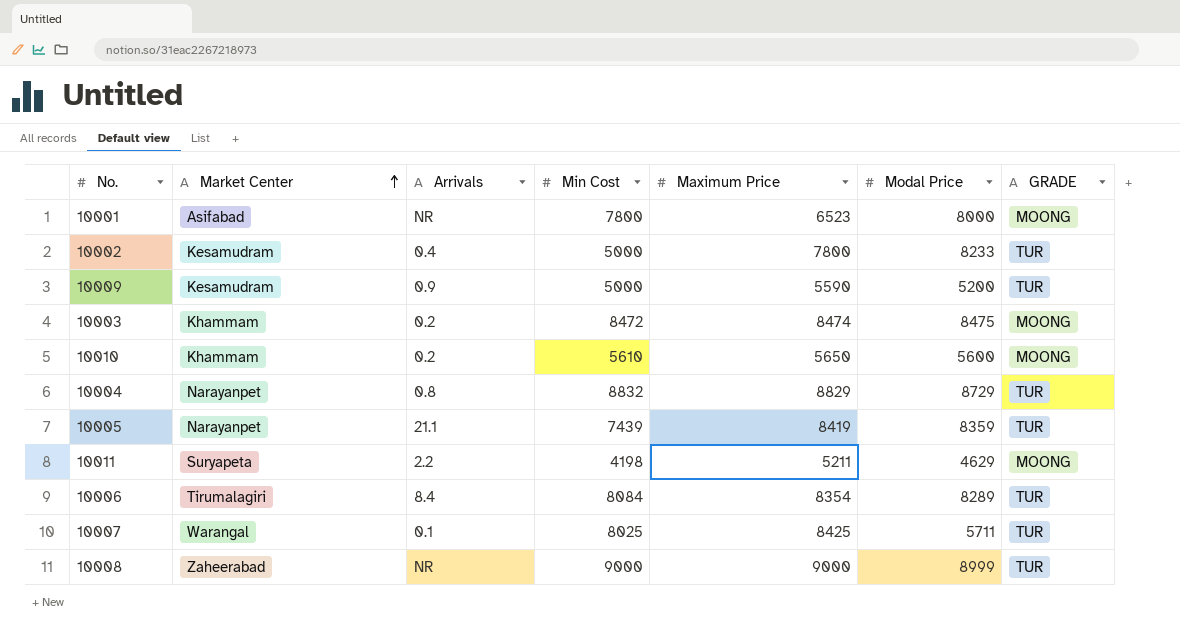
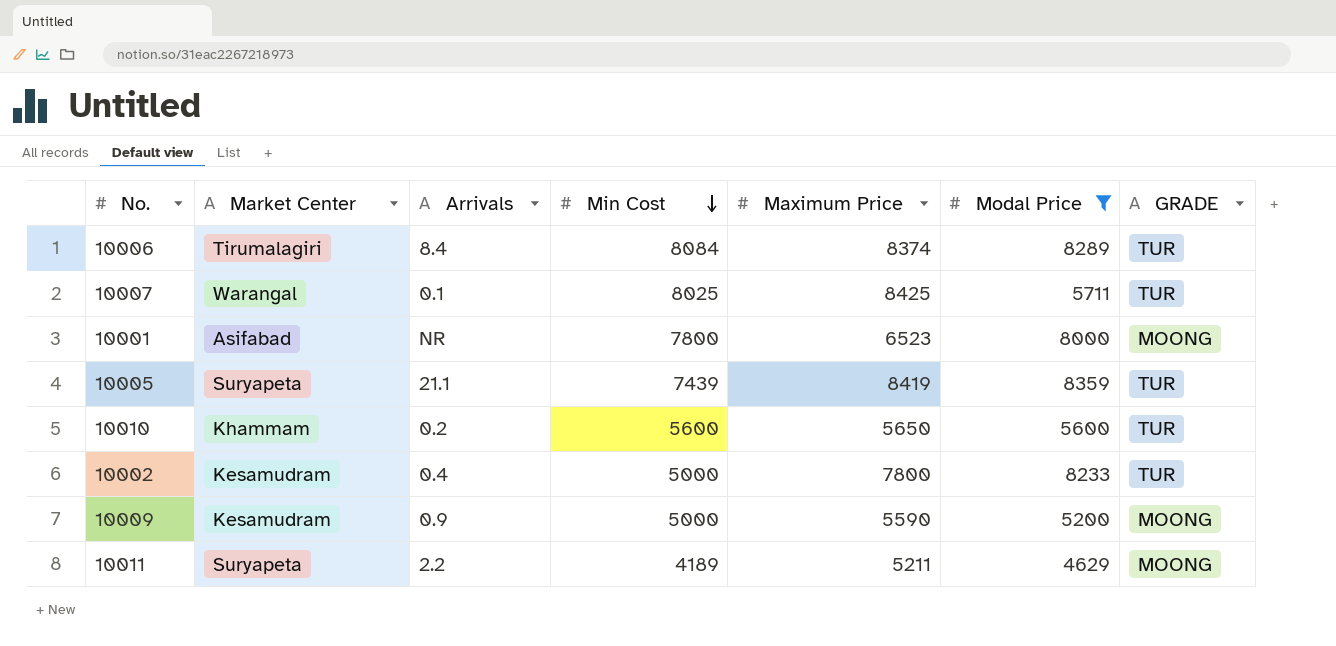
filter: none -> Modal Price <= 8359
row order: Market Center ascending -> Min Cost descending
10006 | Maximum Price: 8354 -> 8374
10005 | Market Center: Narayanpet -> Suryapeta
10010 | Min Cost: 5610 -> 5600
10010 | GRADE: MOONG -> TUR
10009 | GRADE: TUR -> MOONG
10011 | Min Cost: 4198 -> 4189

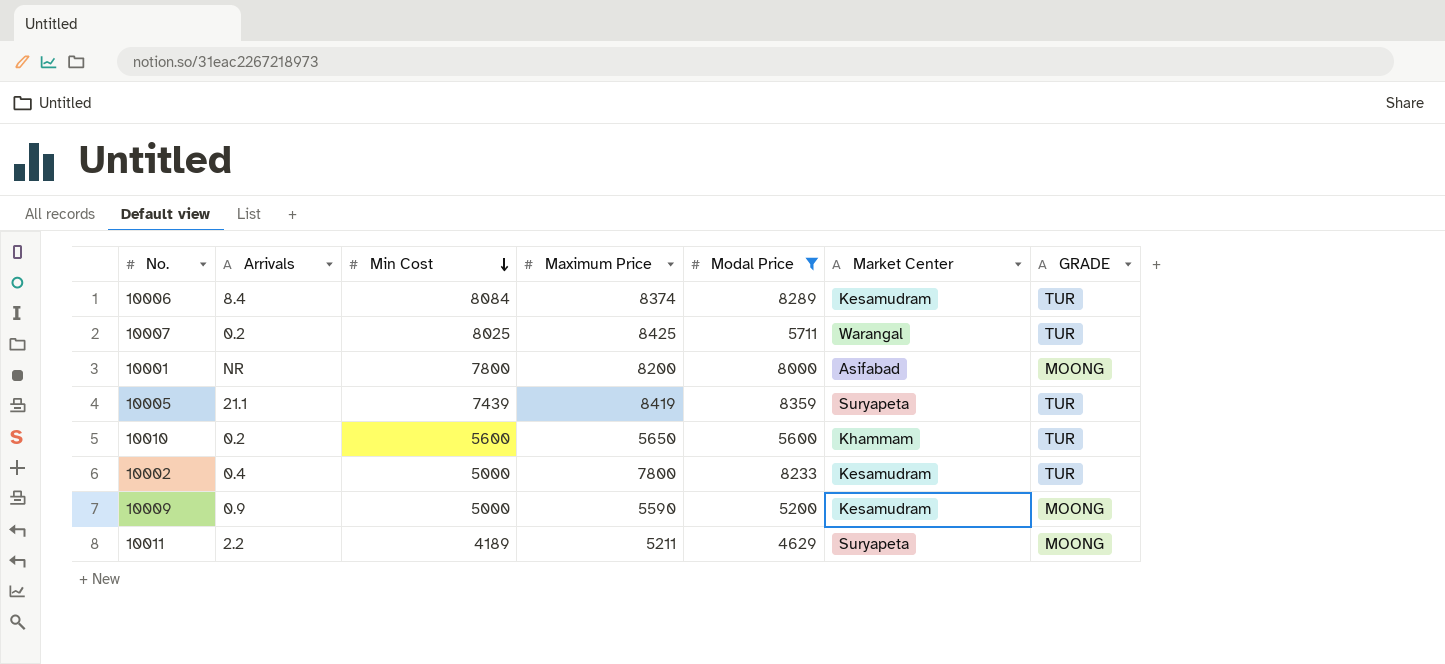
column Market Center | position: 2 -> 6
10006 | Market Center: Tirumalagiri -> Kesamudram
10007 | Arrivals: 0.1 -> 0.2
10001 | Maximum Price: 6523 -> 8200

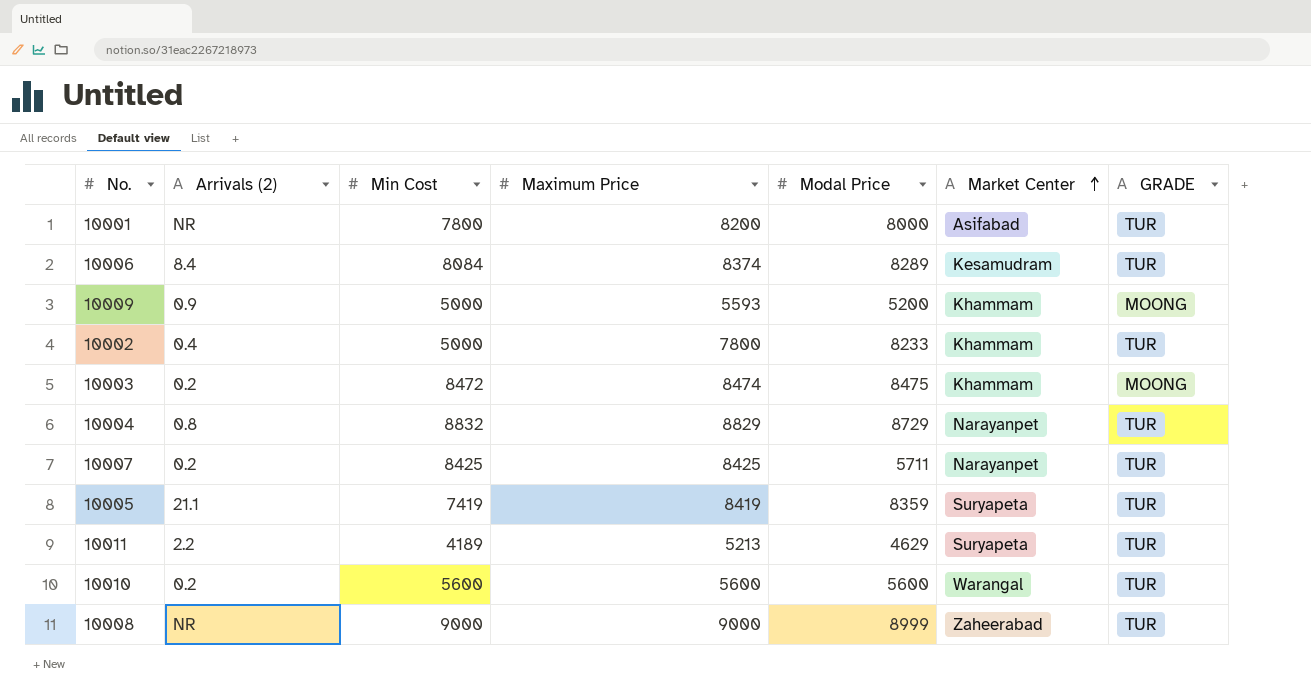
filter: Modal Price <= 8359 -> none
row order: Min Cost descending -> Market Center ascending
column name: Arrivals -> Arrivals (2)
10001 | GRADE: MOONG -> TUR
10009 | Maximum Price: 5590 -> 5593
10009 | Market Center: Kesamudram -> Khammam
10002 | Market Center: Kesamudram -> Khammam
10007 | Min Cost: 8025 -> 8425
10007 | Market Center: Warangal -> Narayanpet
10005 | Min Cost: 7439 -> 7419
10011 | Maximum Price: 5211 -> 5213
10011 | GRADE: MOONG -> TUR
10010 | Maximum Price: 5650 -> 5600
10010 | Market Center: Khammam -> Warangal

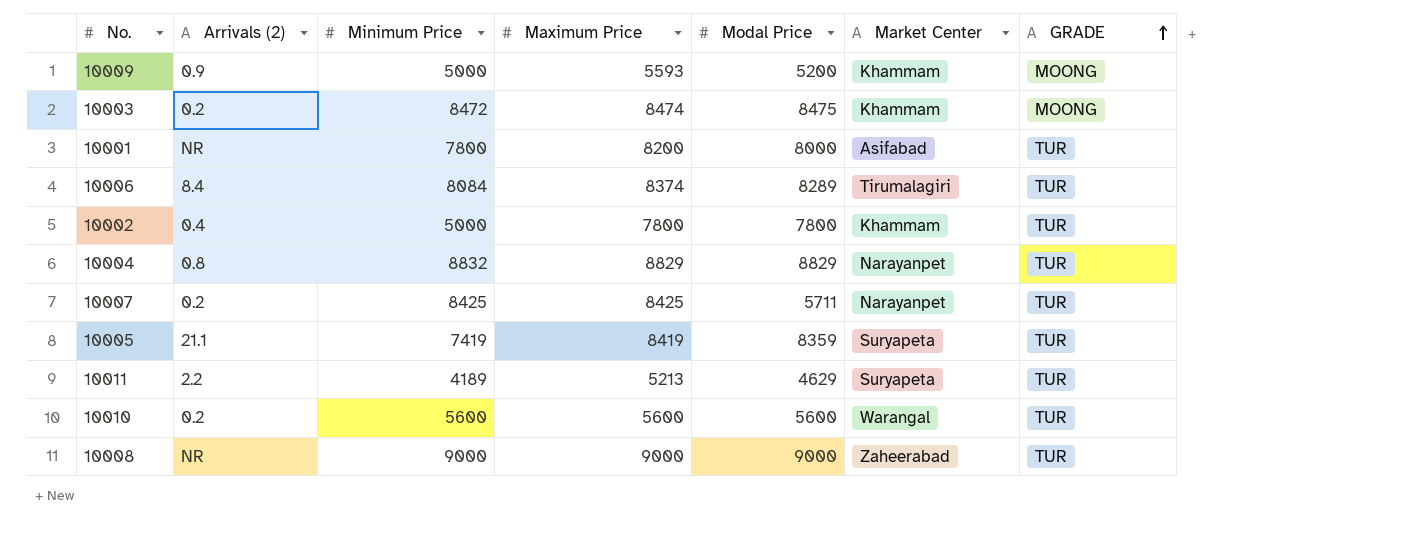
row order: Market Center ascending -> GRADE ascending
column name: Min Cost -> Minimum Price
10006 | Market Center: Kesamudram -> Tirumalagiri
10002 | Modal Price: 8233 -> 7800
10004 | Modal Price: 8729 -> 8829
10008 | Modal Price: 8999 -> 9000

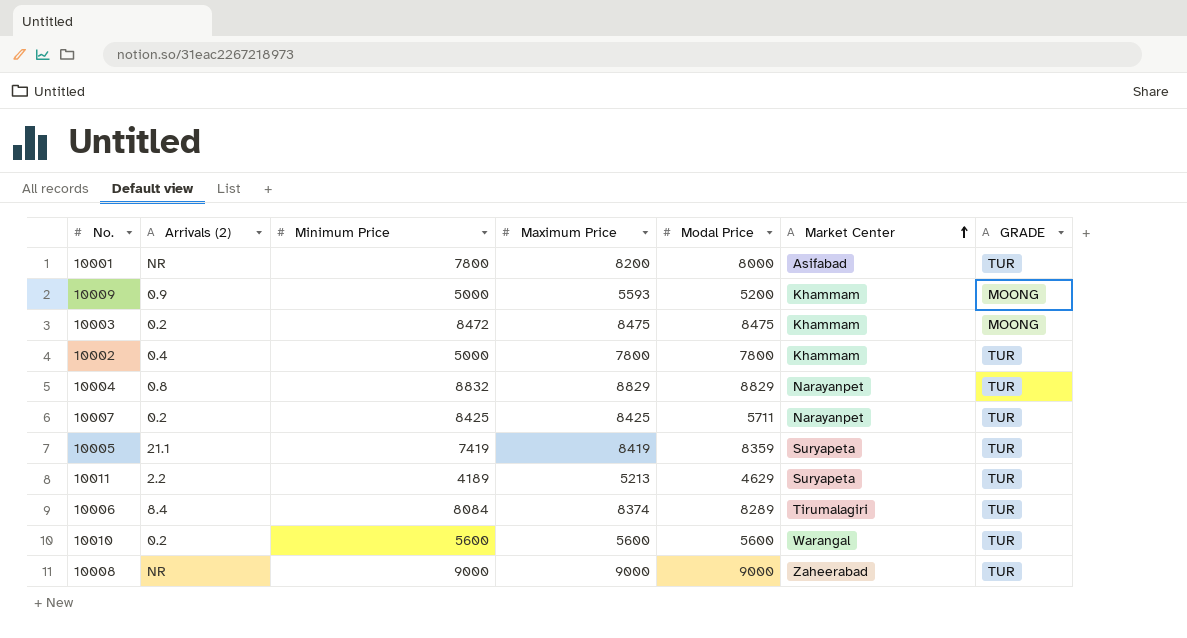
row order: GRADE ascending -> Market Center ascending
10003 | Maximum Price: 8474 -> 8475

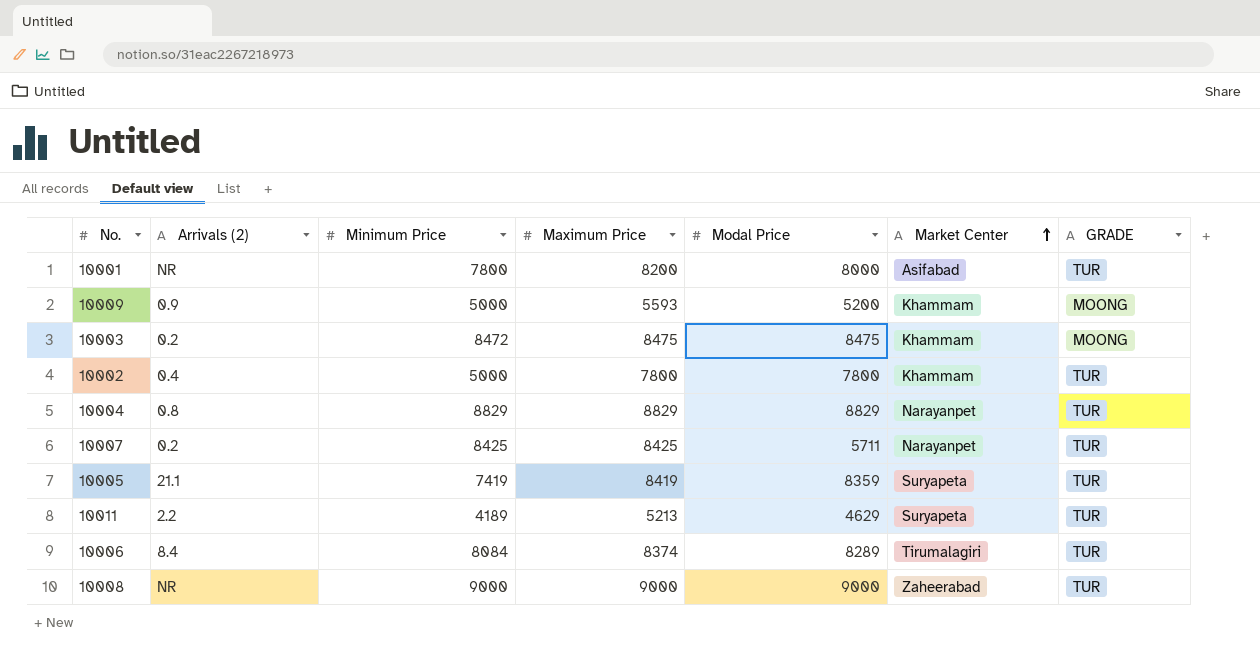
row 10010: 0.2 | 5600 | 5600 | 5600 | Warangal | TUR -> none
10004 | Minimum Price: 8832 -> 8829

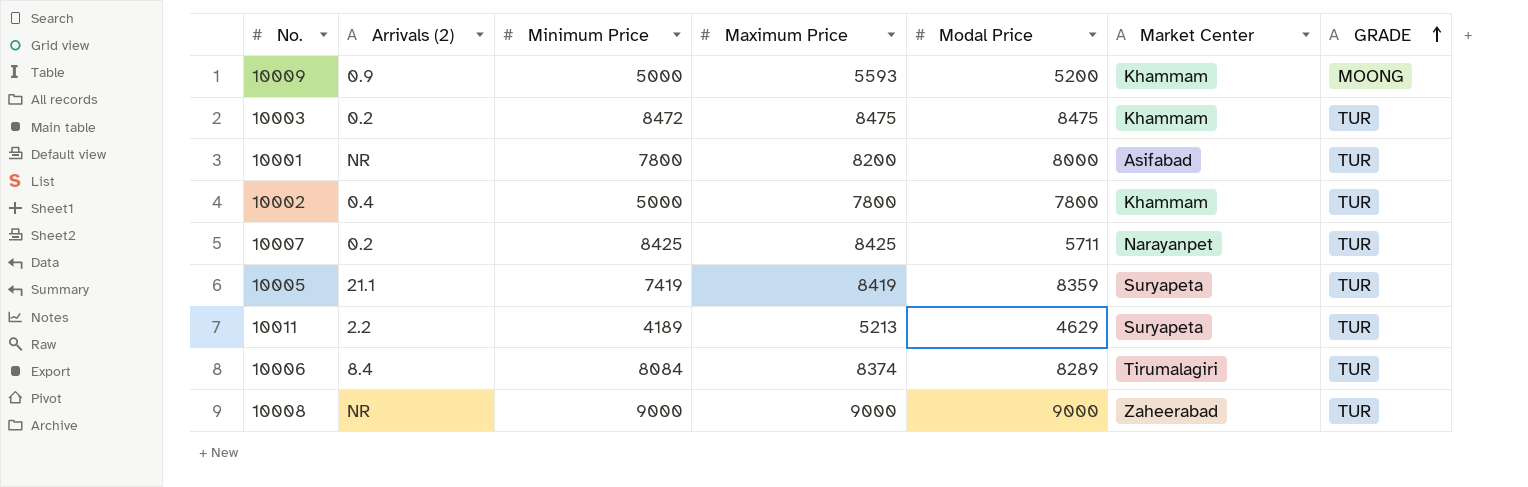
row order: Market Center ascending -> GRADE ascending
row 10004: 0.8 | 8829 | 8829 | 8829 | Narayanpet | TUR -> none
10003 | GRADE: MOONG -> TUR

